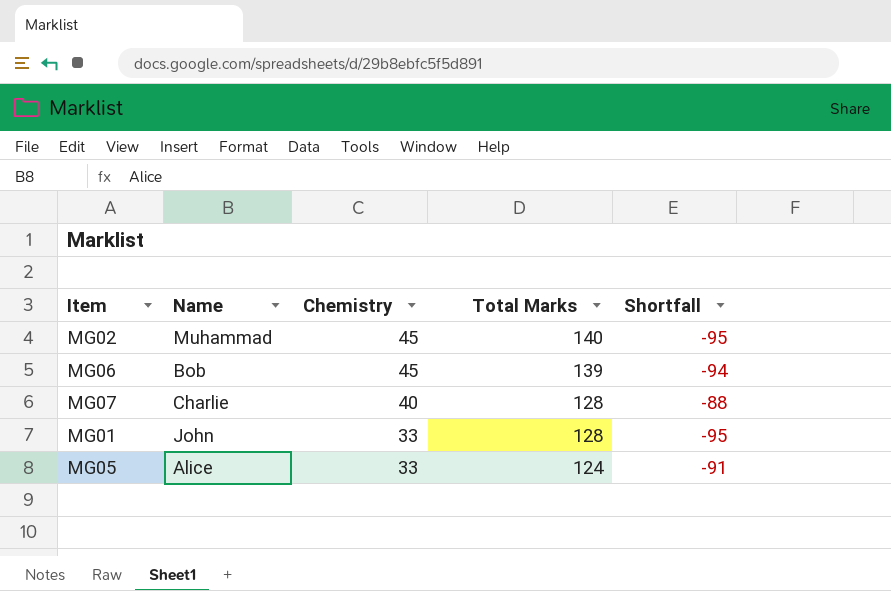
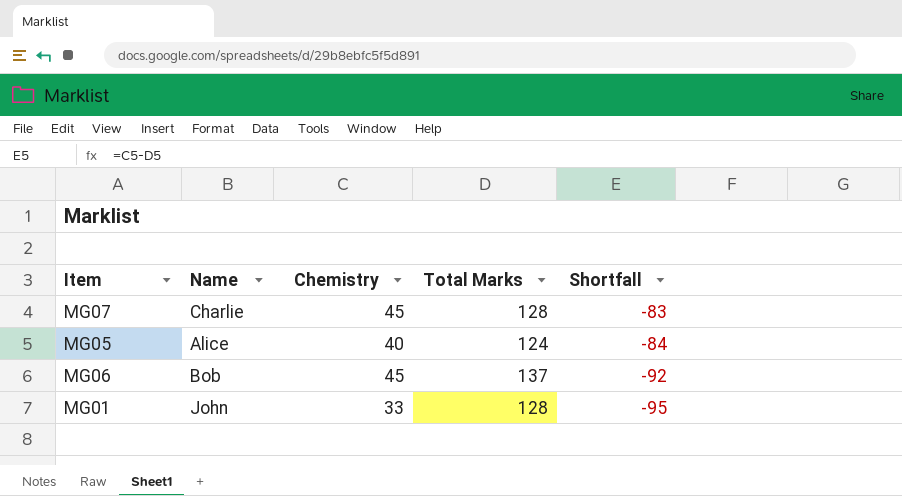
row order: Chemistry descending -> Shortfall descending
row MG02: Muhammad | 45 | 140 | -95 -> none
MG07 | Chemistry: 40 -> 45
MG07 | Shortfall: -88 -> -83
MG05 | Chemistry: 33 -> 40
MG05 | Shortfall: -91 -> -84
MG06 | Total Marks: 139 -> 137
MG06 | Shortfall: -94 -> -92

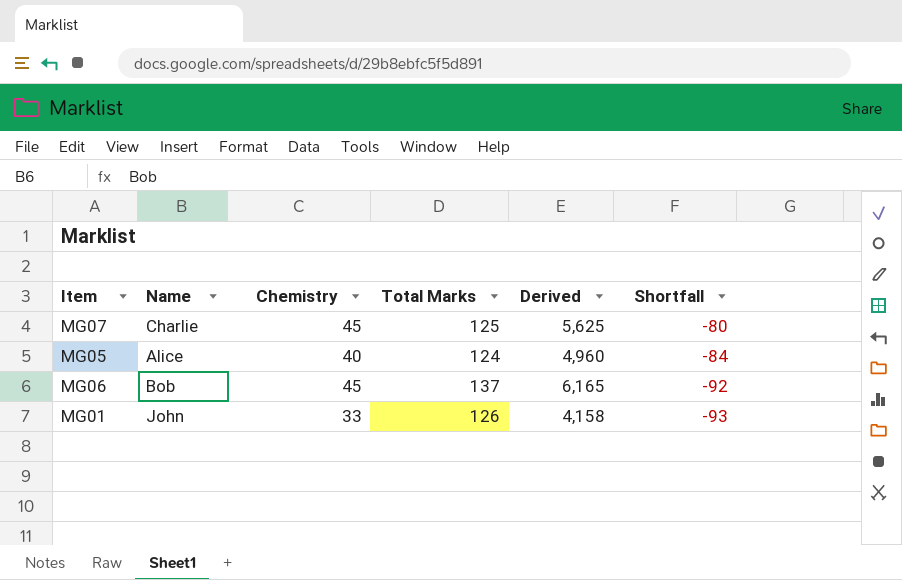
column Derived | formula: none -> [Chemistry] * [Total Marks]
MG07 | Total Marks: 128 -> 125
MG07 | Shortfall: -83 -> -80
MG01 | Total Marks: 128 -> 126
MG01 | Shortfall: -95 -> -93

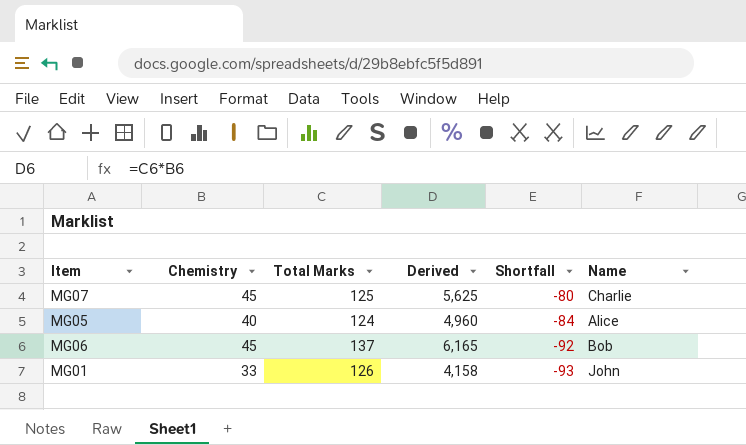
column Name | position: 2 -> 6

